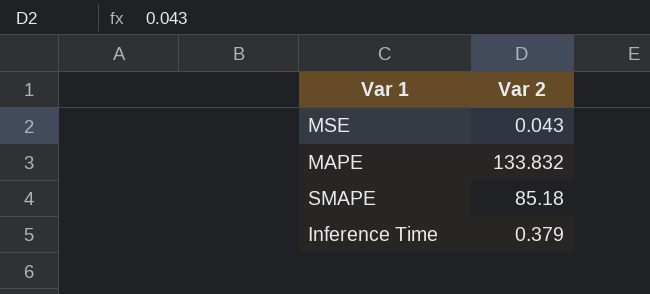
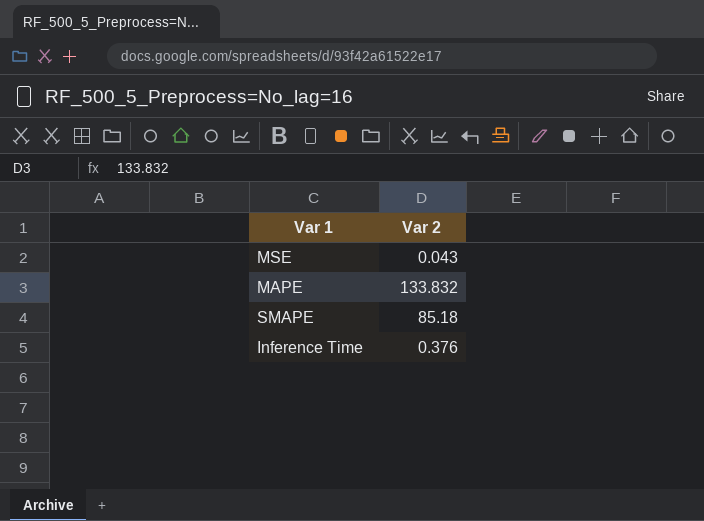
Inference Time | Var 2: 0.379 -> 0.376

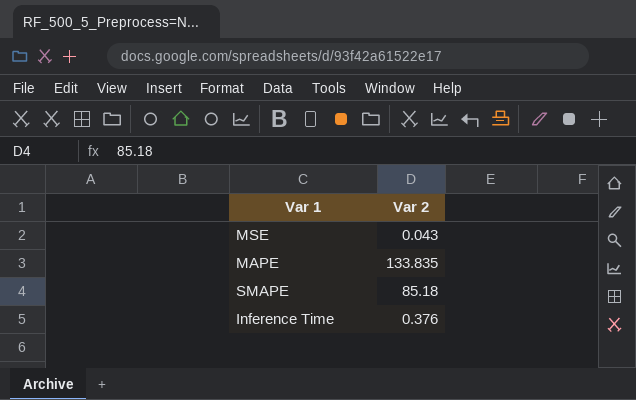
MAPE | Var 2: 133.832 -> 133.835

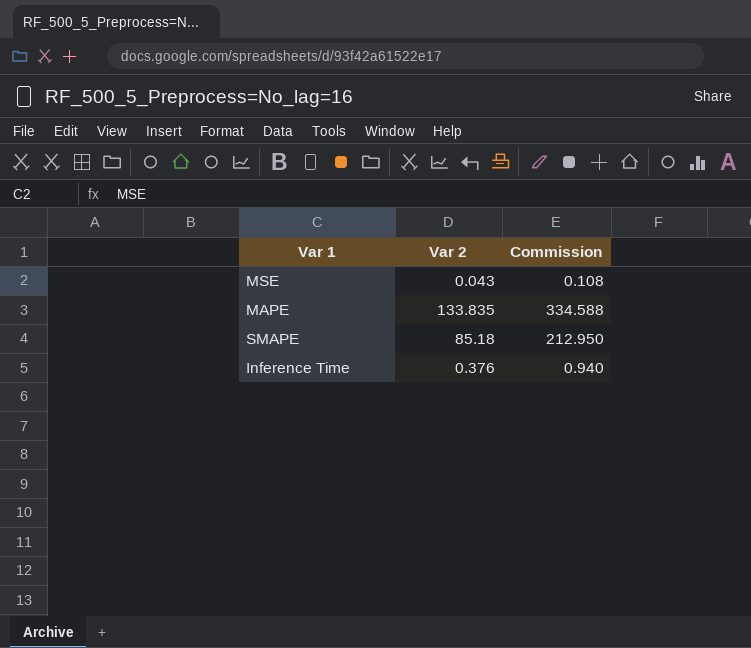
column Commission | formula: none -> [Var 2] * 2.5

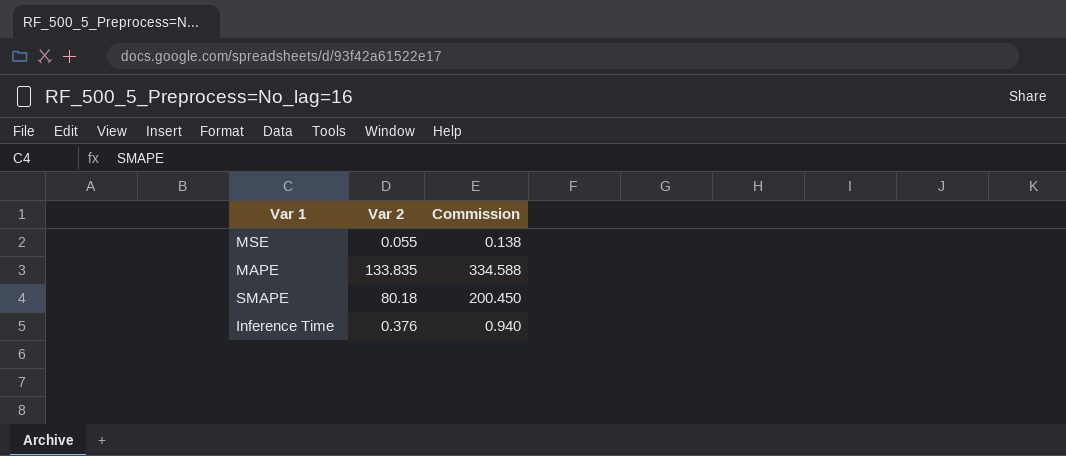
MSE | Var 2: 0.043 -> 0.055
MSE | Commission: 0.108 -> 0.138
SMAPE | Var 2: 85.18 -> 80.18
SMAPE | Commission: 212.950 -> 200.450

